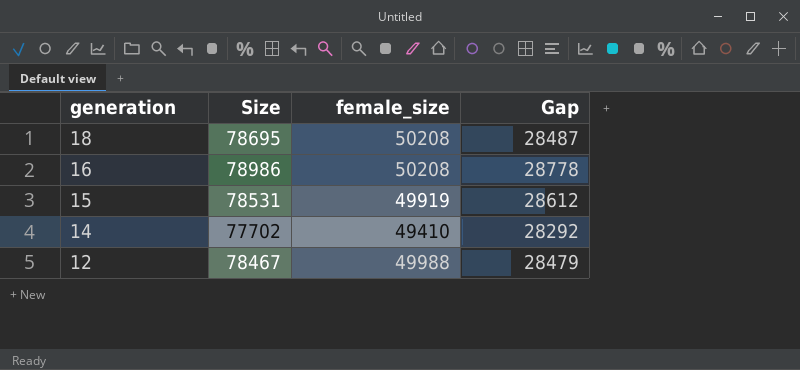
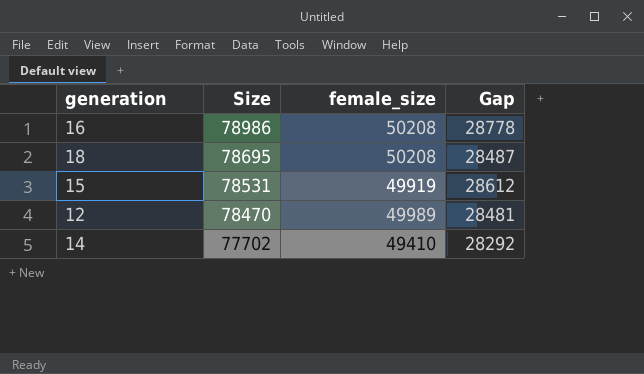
row order: generation descending -> Size descending
12 | Size: 78467 -> 78470
12 | female_size: 49988 -> 49989
12 | Gap: 28479 -> 28481

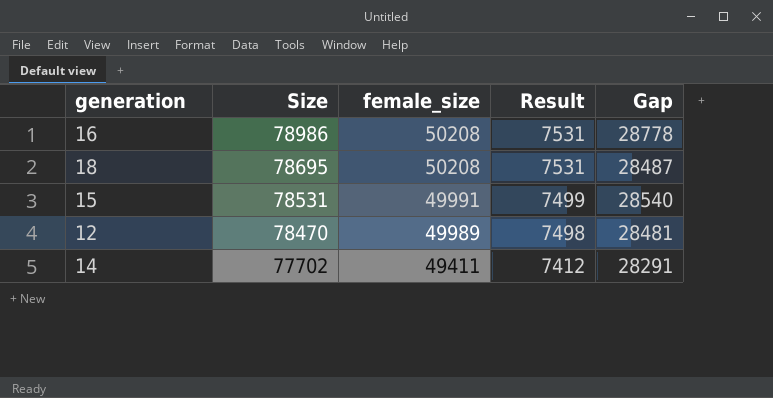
column Result | formula: none -> [female_size] * 0.15
15 | female_size: 49919 -> 49991
15 | Gap: 28612 -> 28540
14 | female_size: 49410 -> 49411
14 | Gap: 28292 -> 28291

